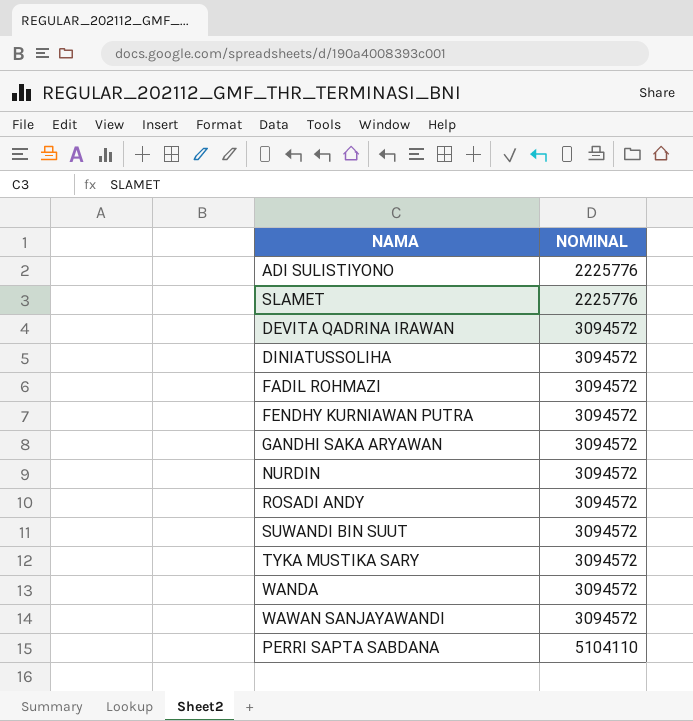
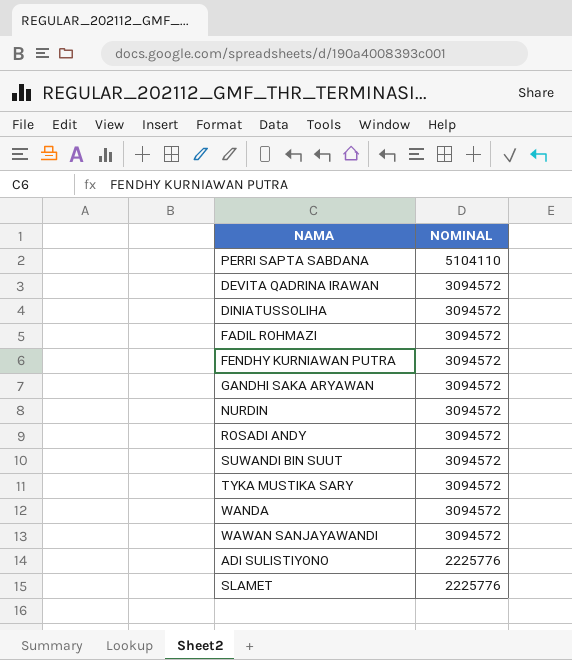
row order: NOMINAL ascending -> NOMINAL descending

